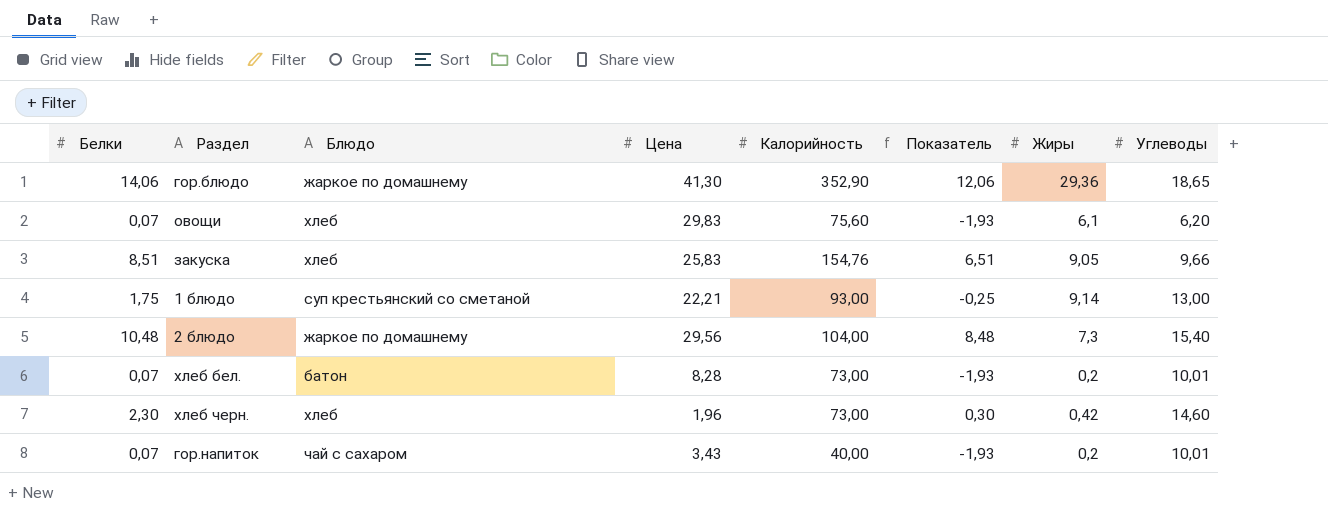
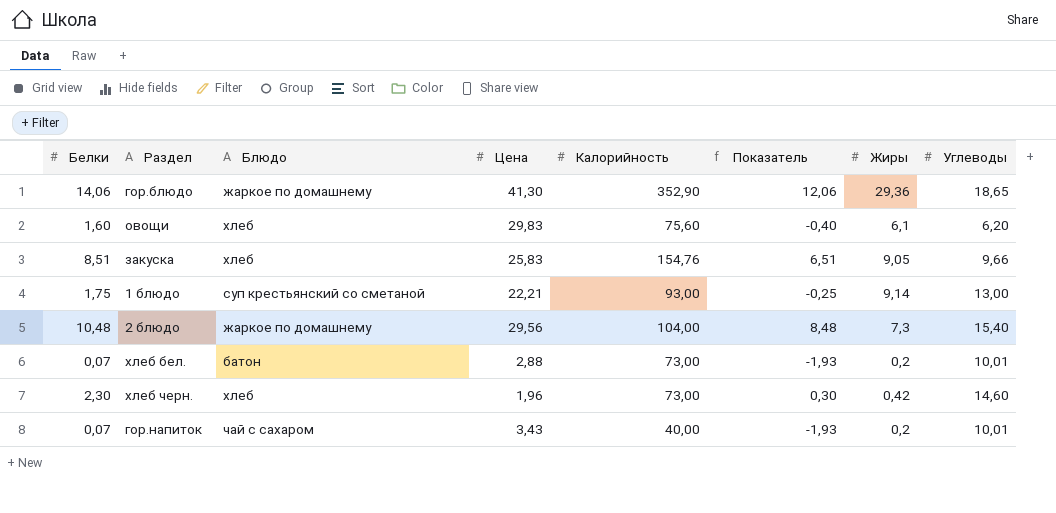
овощи | Белки: 0,07 -> 1,60
овощи | Показатель: -1,93 -> -0,40
хлеб бел. | Цена: 8,28 -> 2,88

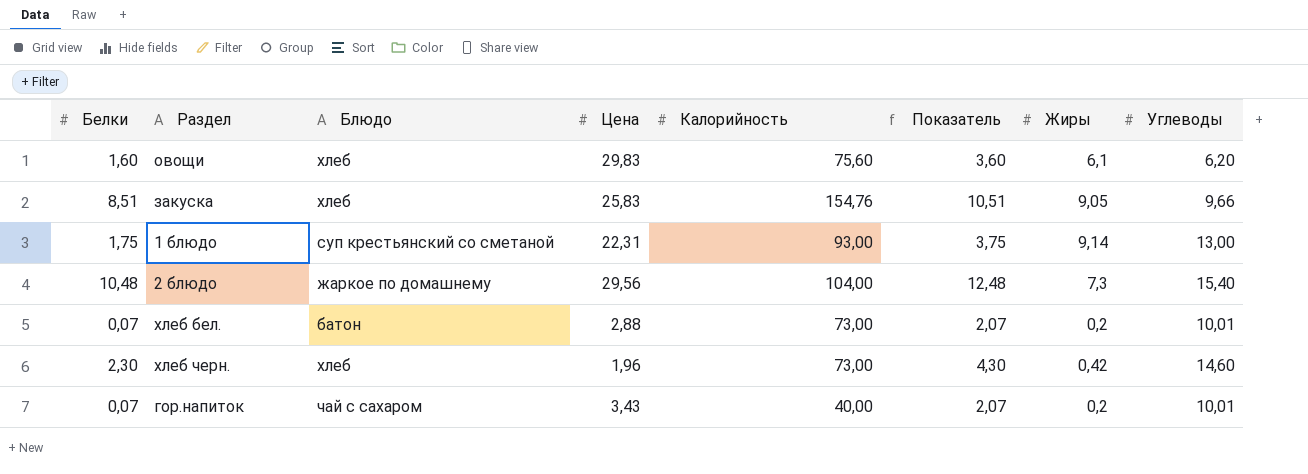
column Показатель | formula: [Белки] - 2 -> [Белки] + 2
row гор.блюдо: 14,06 | жаркое по домашнему | 41,30 | 352,90 | 12,06 | 29,36 | 18,65 -> none
1 блюдо | Цена: 22,21 -> 22,31

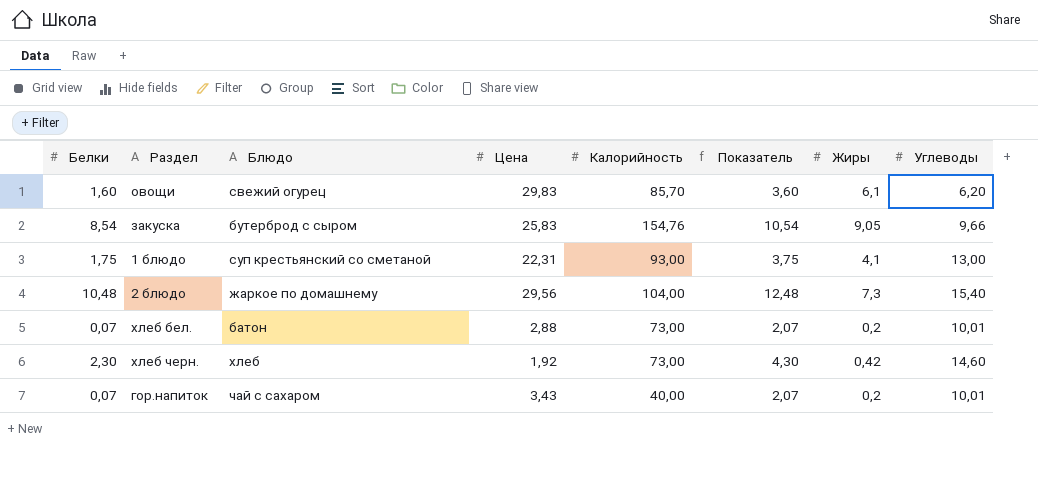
овощи | Блюдо: хлеб -> свежий огурец
овощи | Калорийность: 75,60 -> 85,70
закуска | Белки: 8,51 -> 8,54
закуска | Блюдо: хлеб -> бутерброд с сыром
закуска | Показатель: 10,51 -> 10,54
1 блюдо | Жиры: 9,14 -> 4,1
хлеб черн. | Цена: 1,96 -> 1,92

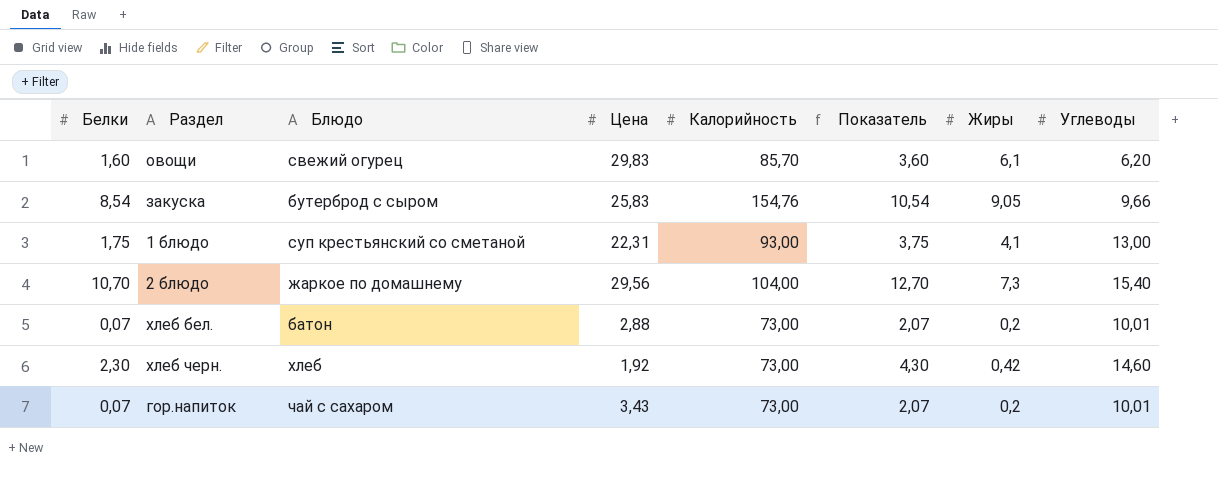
2 блюдо | Белки: 10,48 -> 10,70
2 блюдо | Показатель: 12,48 -> 12,70
гор.напиток | Калорийность: 40,00 -> 73,00

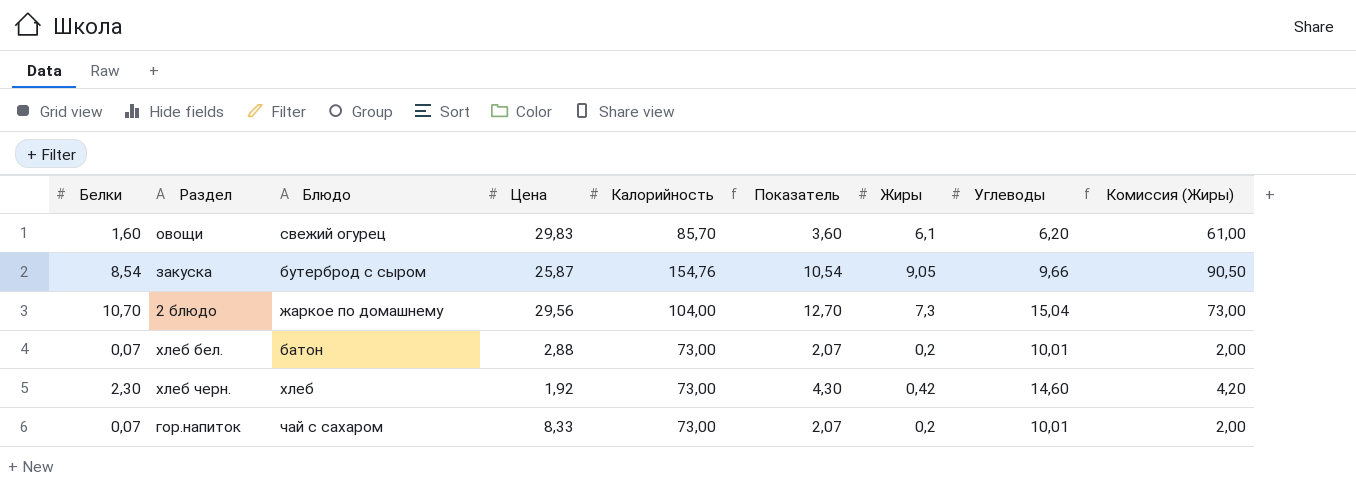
column Комиссия (Жиры) | formula: none -> [Жиры] * 10
row 1 блюдо: 1,75 | суп крестьянский со сметаной | 22,31 | 93,00 | 3,75 | 4,1 | 13,00 -> none
закуска | Цена: 25,83 -> 25,87
2 блюдо | Углеводы: 15,40 -> 15,04
гор.напиток | Цена: 3,43 -> 8,33

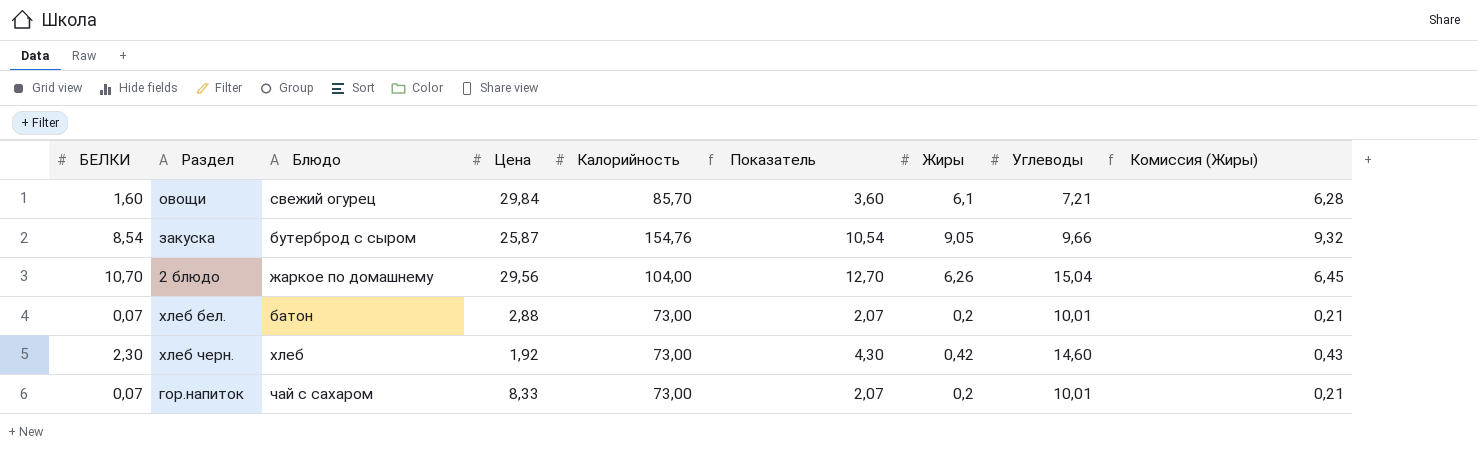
column name: Белки -> БЕЛКИ
column Комиссия (Жиры) | formula: [Жиры] * 10 -> [Жиры] * 1,03
овощи | Цена: 29,83 -> 29,84
овощи | Углеводы: 6,20 -> 7,21
2 блюдо | Жиры: 7,3 -> 6,26

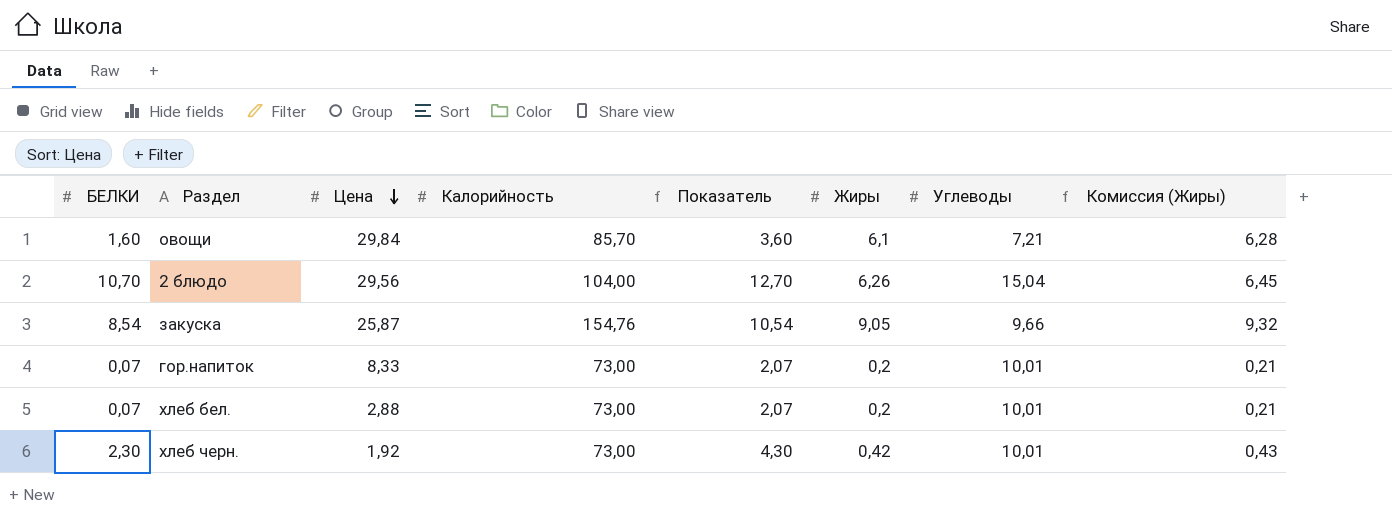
row order: none -> Цена descending
column Блюдо | position: 3 -> none
хлеб черн. | Углеводы: 14,60 -> 10,01

